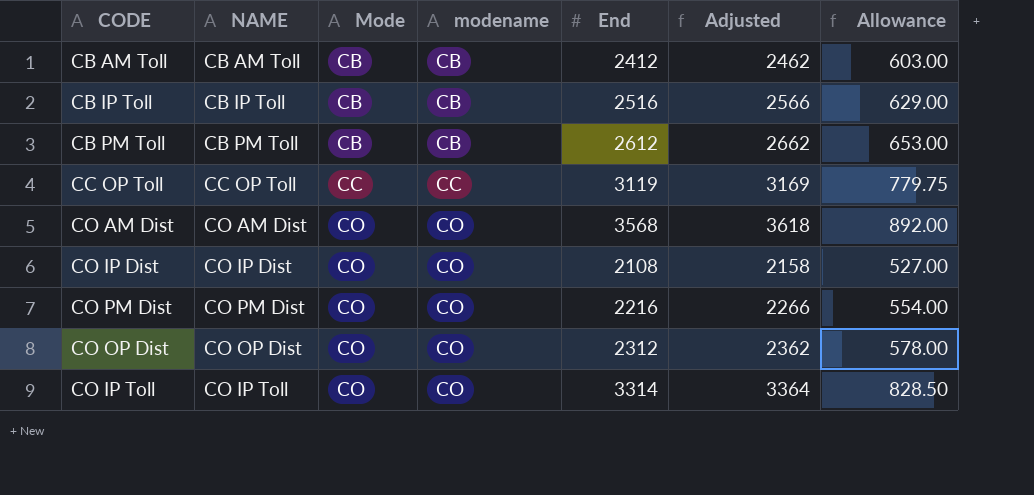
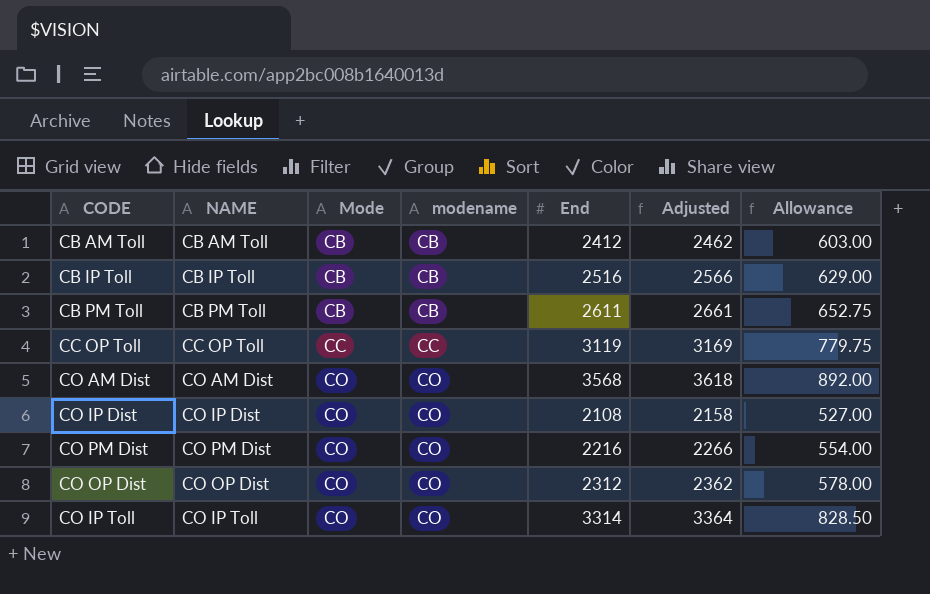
CB PM Toll | End: 2612 -> 2611
CB PM Toll | Adjusted: 2662 -> 2661
CB PM Toll | Allowance: 653.00 -> 652.75

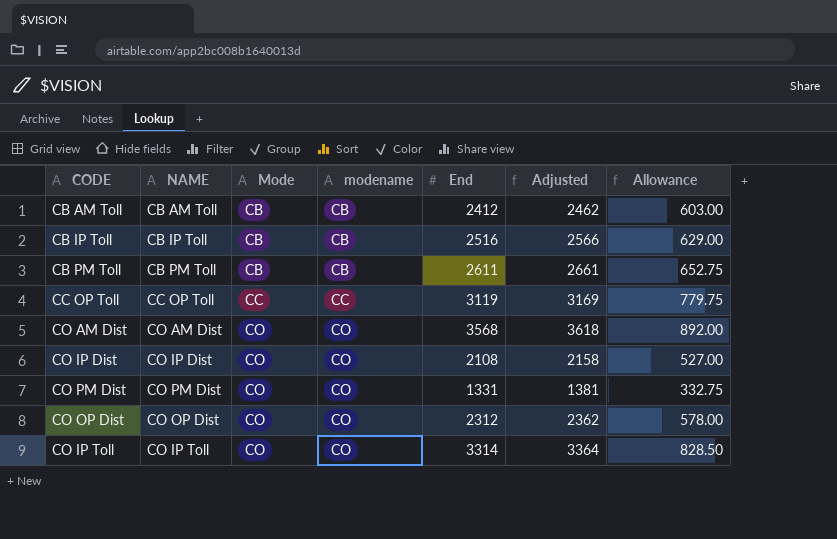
CO PM Dist | End: 2216 -> 1331
CO PM Dist | Adjusted: 2266 -> 1381
CO PM Dist | Allowance: 554.00 -> 332.75

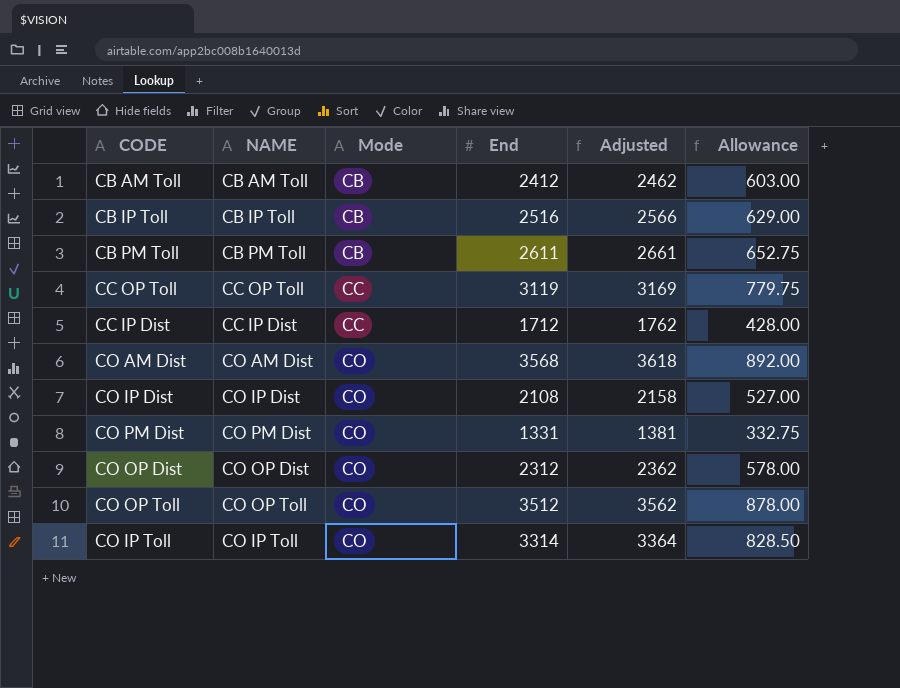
column modename | position: 4 -> none
row CC IP Dist: none -> CC IP Dist | CC | 1712 | 1762 | 428.00
row CO OP Toll: none -> CO OP Toll | CO | 3512 | 3562 | 878.00

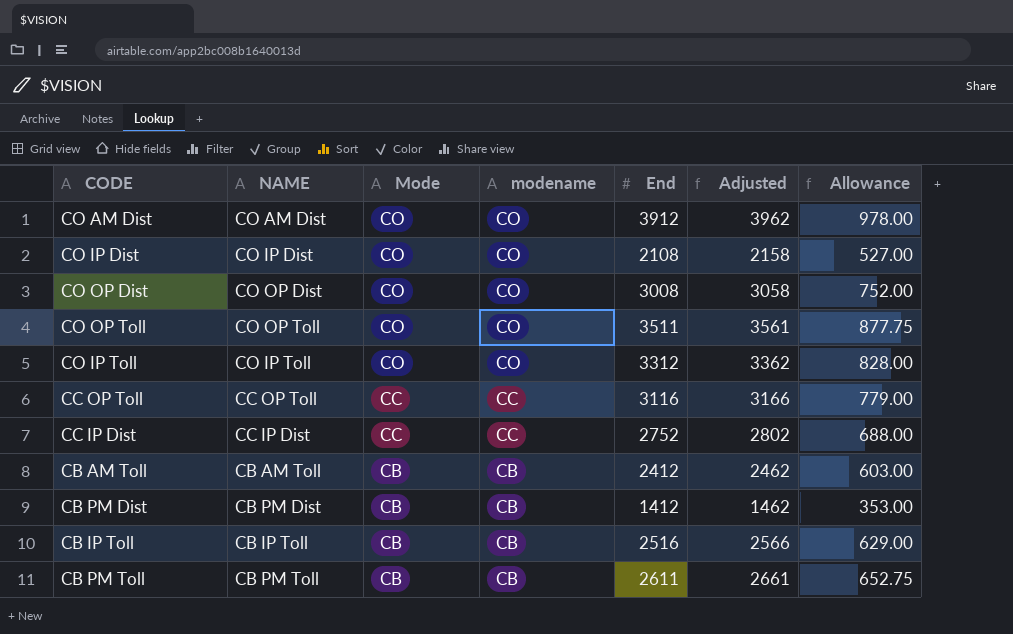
row order: Mode ascending -> Mode descending
column modename | position: none -> 4
row CO PM Dist: CO PM Dist | CO | 1331 | 1381 | 332.75 -> none
CO AM Dist | End: 3568 -> 3912
CO AM Dist | Adjusted: 3618 -> 3962
CO AM Dist | Allowance: 892.00 -> 978.00
CO OP Dist | End: 2312 -> 3008
CO OP Dist | Adjusted: 2362 -> 3058
CO OP Dist | Allowance: 578.00 -> 752.00
CO OP Toll | End: 3512 -> 3511
CO OP Toll | Adjusted: 3562 -> 3561
CO OP Toll | Allowance: 878.00 -> 877.75
CO IP Toll | End: 3314 -> 3312
CO IP Toll | Adjusted: 3364 -> 3362
CO IP Toll | Allowance: 828.50 -> 828.00
CC OP Toll | End: 3119 -> 3116
CC OP Toll | Adjusted: 3169 -> 3166
CC OP Toll | Allowance: 779.75 -> 779.00
CC IP Dist | End: 1712 -> 2752
CC IP Dist | Adjusted: 1762 -> 2802
CC IP Dist | Allowance: 428.00 -> 688.00
row CB PM Dist: none -> CB PM Dist | CB | CB | 1412 | 1462 | 353.00

